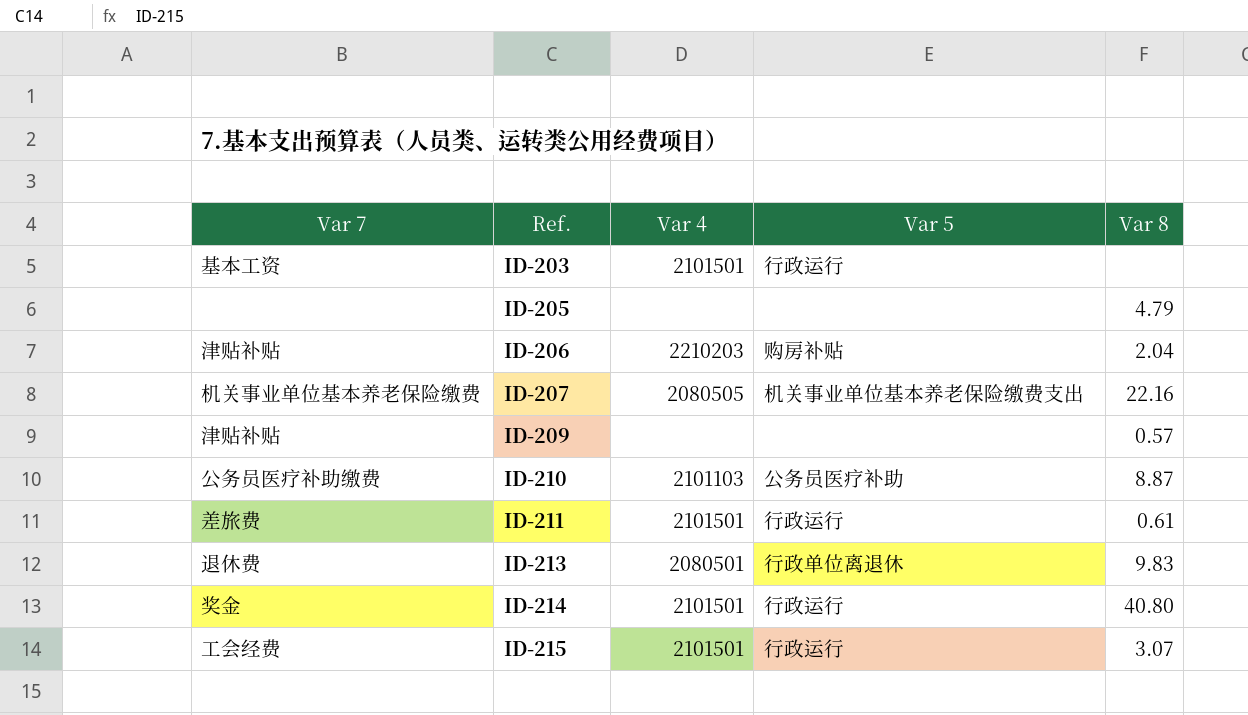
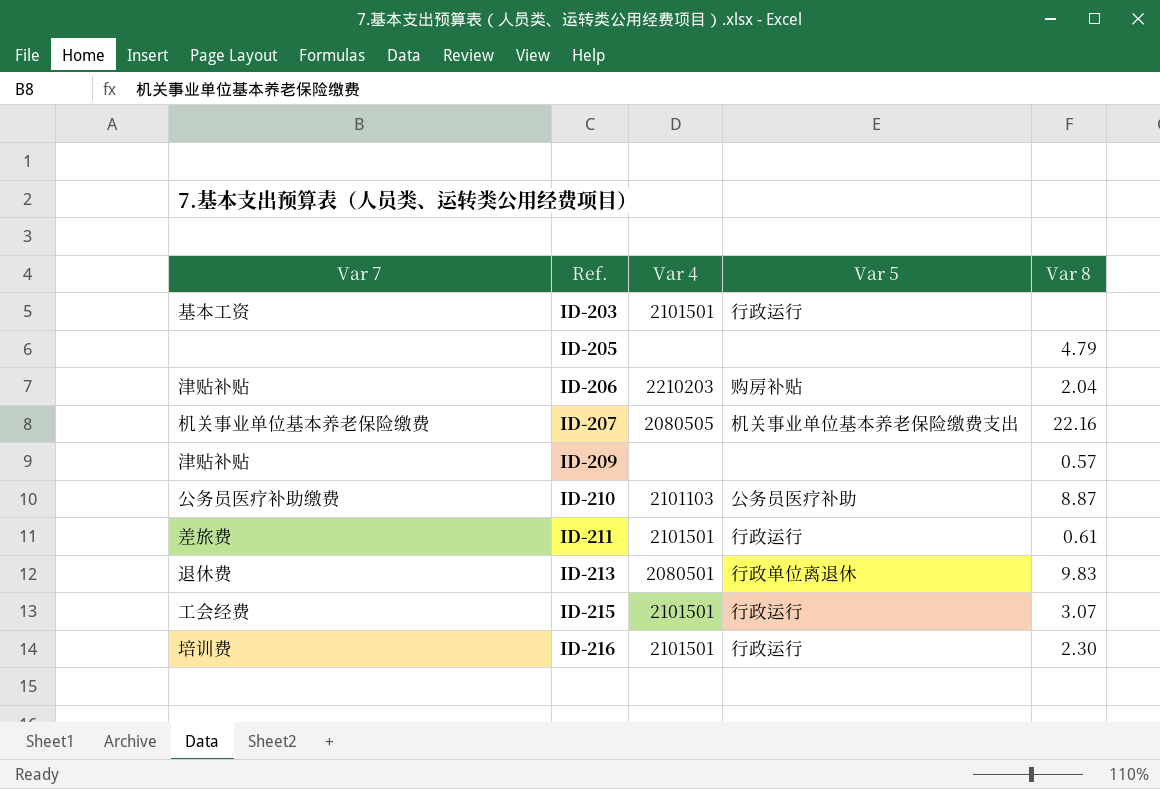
row ID-214: 奖金 | 2101501 | 行政运行 | 40.80 -> none
row ID-216: none -> 培训费 | 2101501 | 行政运行 | 2.30

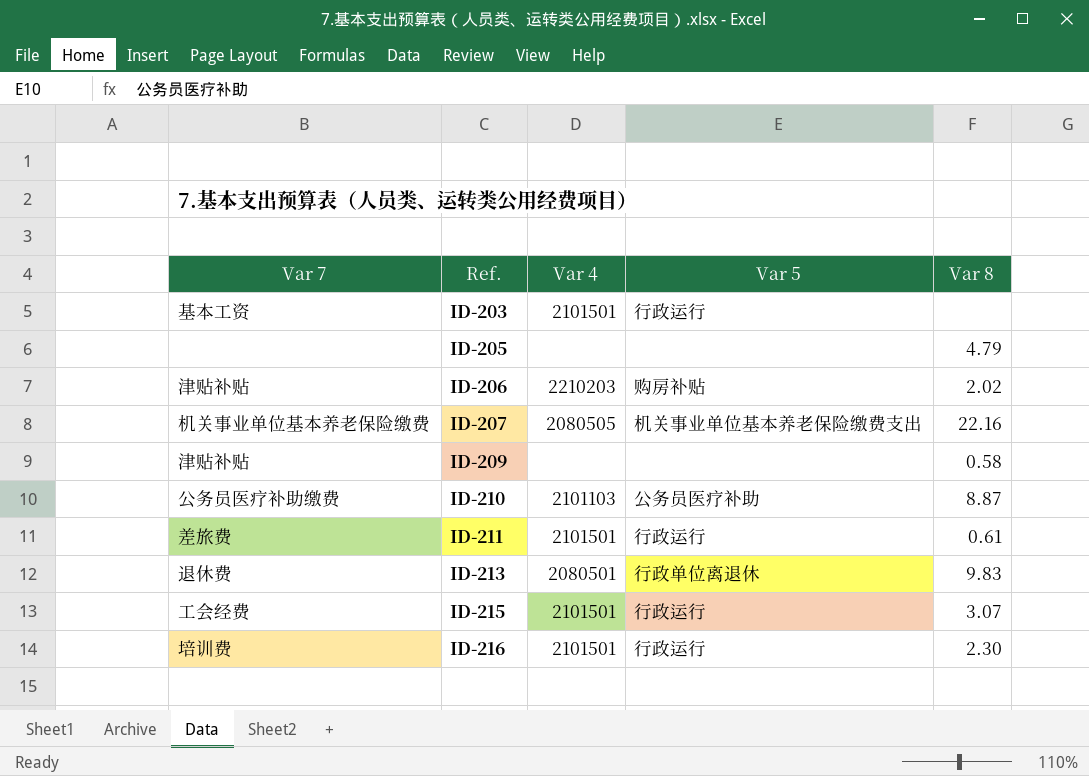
ID-206 | Var 8: 2.04 -> 2.02
ID-209 | Var 8: 0.57 -> 0.58

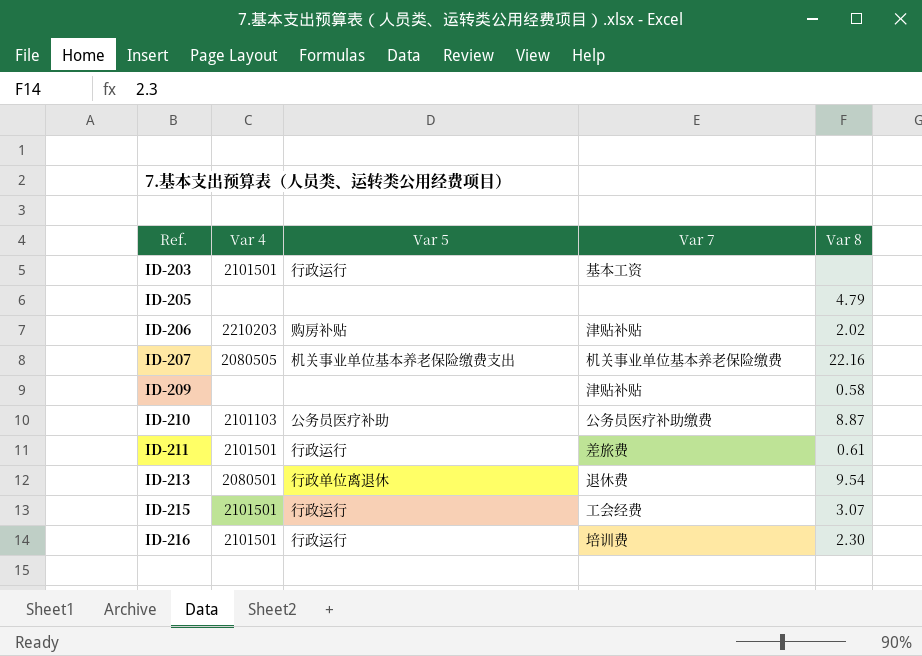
column Var 7 | position: 1 -> 4
ID-213 | Var 8: 9.83 -> 9.54

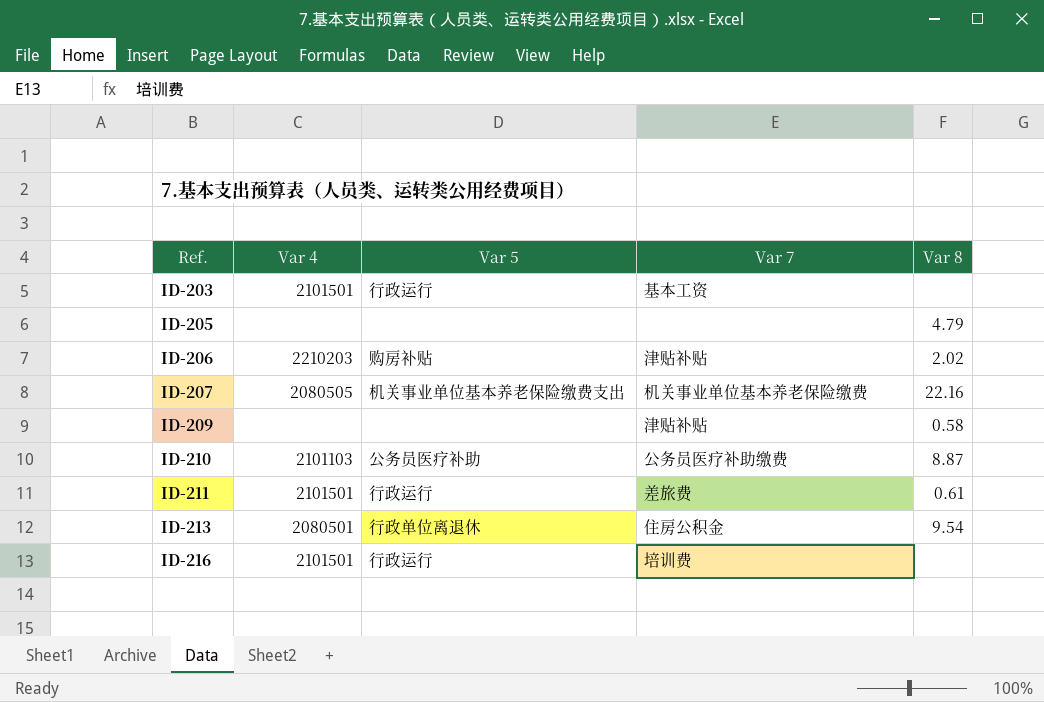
row ID-215: 2101501 | 行政运行 | 工会经费 | 3.07 -> none
ID-213 | Var 7: 退休费 -> 住房公积金
ID-216 | Var 8: 2.30 -> none

